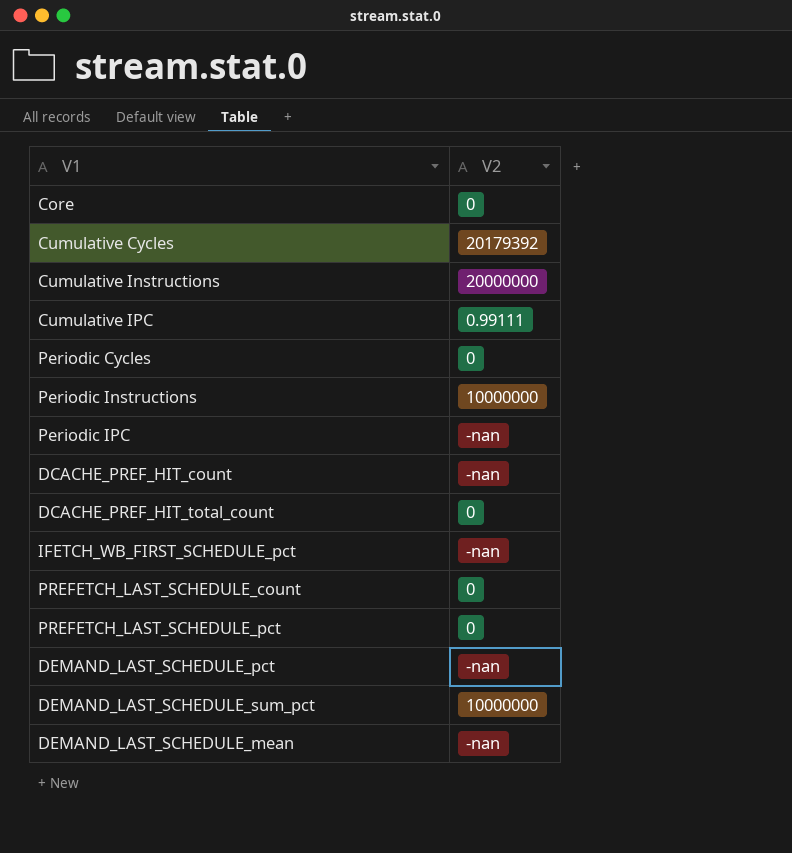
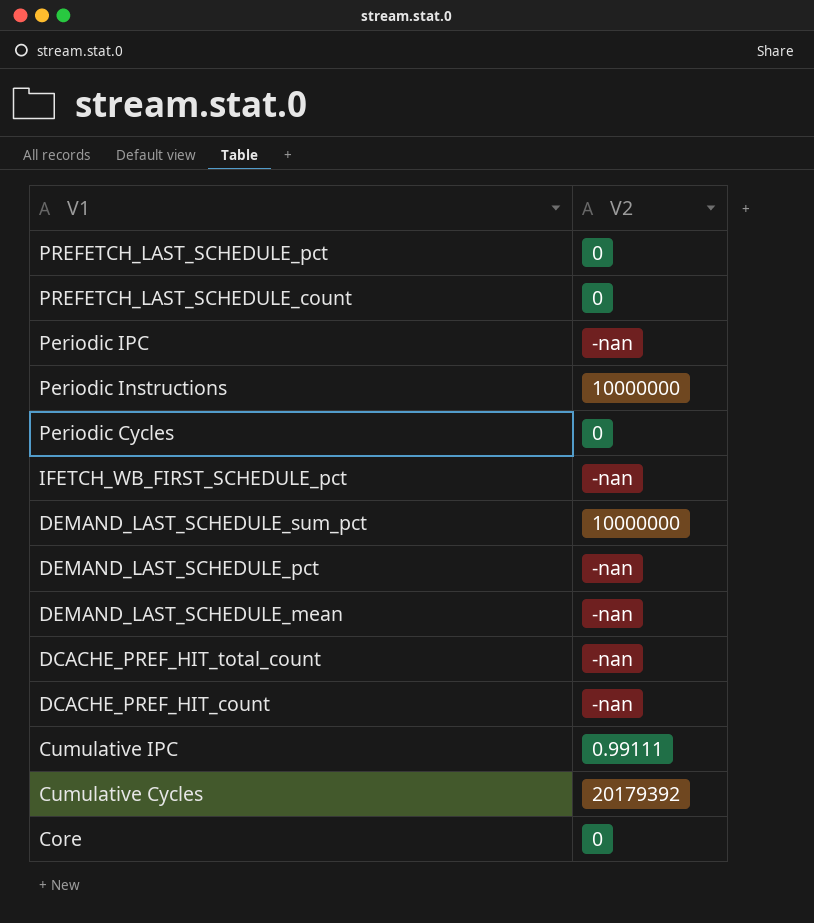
row order: none -> V1 descending
row Cumulative Instructions: 20000000 -> none
DCACHE_PREF_HIT_total_count | V2: 0 -> -nan

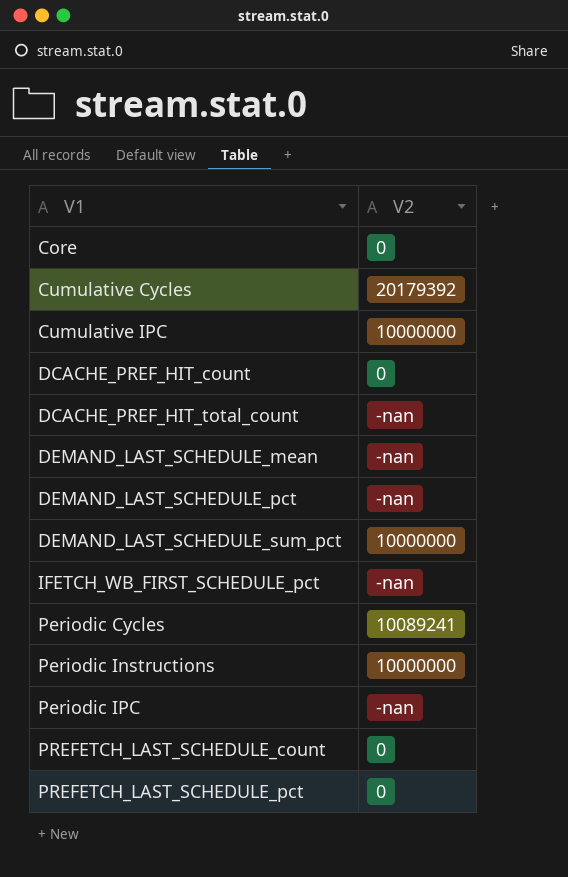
row order: V1 descending -> V1 ascending
Cumulative IPC | V2: 0.99111 -> 10000000
DCACHE_PREF_HIT_count | V2: -nan -> 0
Periodic Cycles | V2: 0 -> 10089241

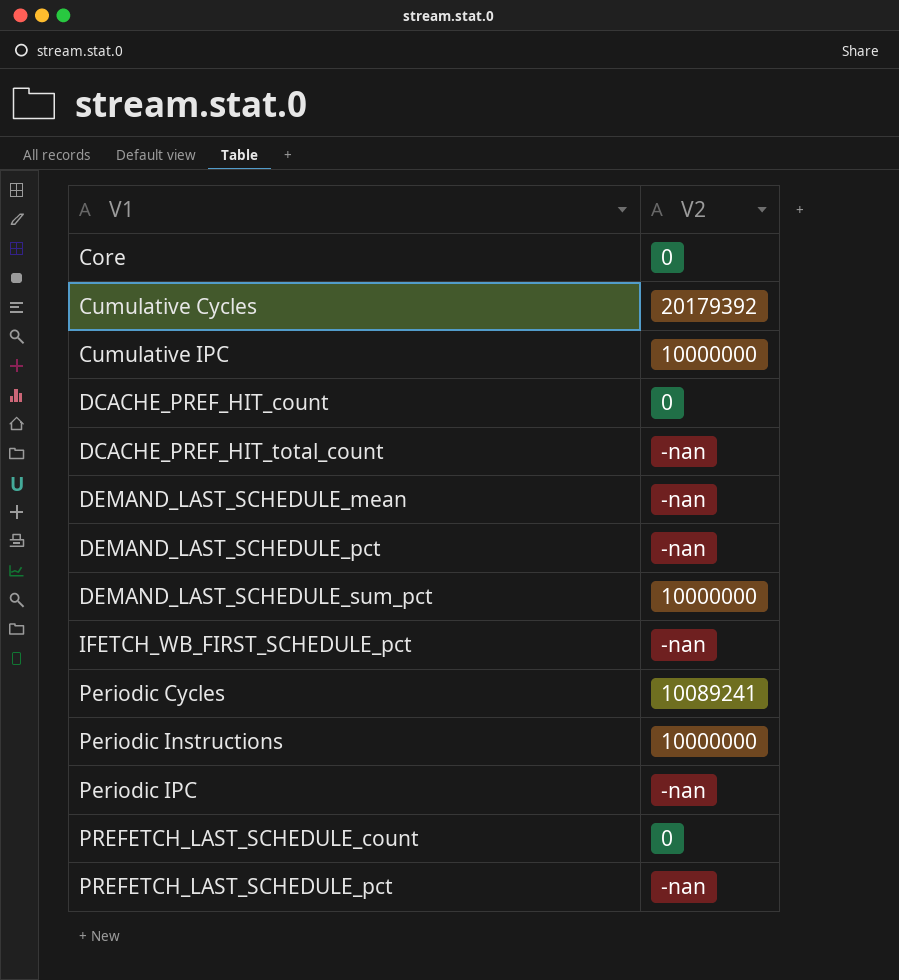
PREFETCH_LAST_SCHEDULE_pct | V2: 0 -> -nan

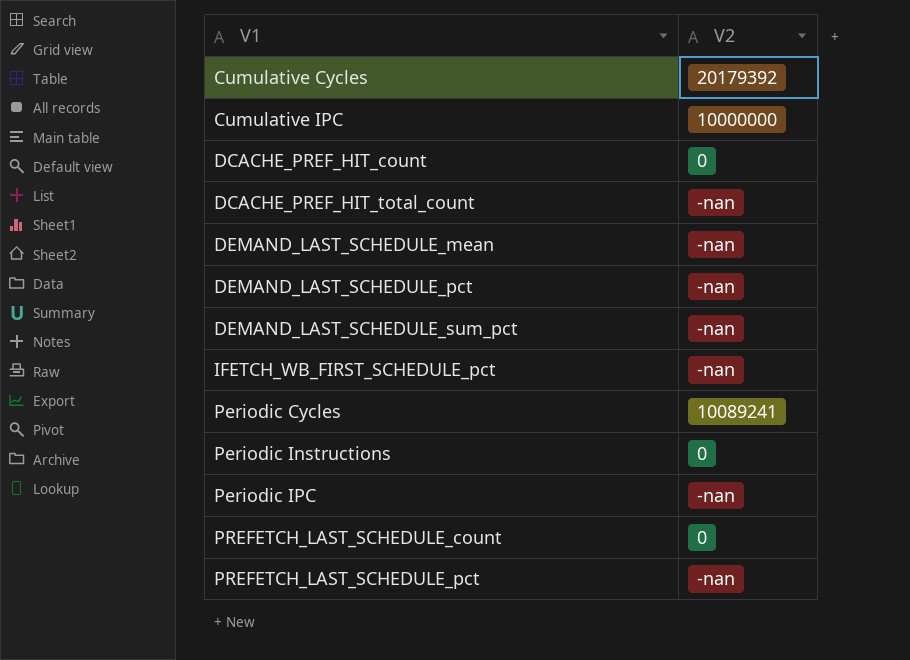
row Core: 0 -> none
DEMAND_LAST_SCHEDULE_sum_pct | V2: 10000000 -> -nan
Periodic Instructions | V2: 10000000 -> 0

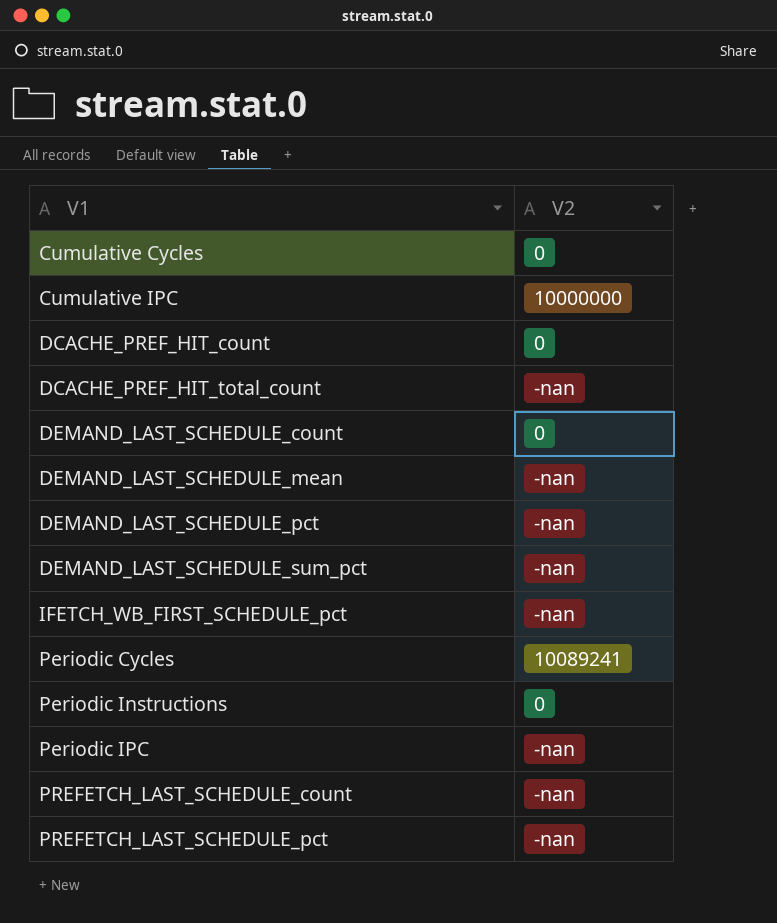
Cumulative Cycles | V2: 20179392 -> 0
row DEMAND_LAST_SCHEDULE_count: none -> 0
PREFETCH_LAST_SCHEDULE_count | V2: 0 -> -nan

